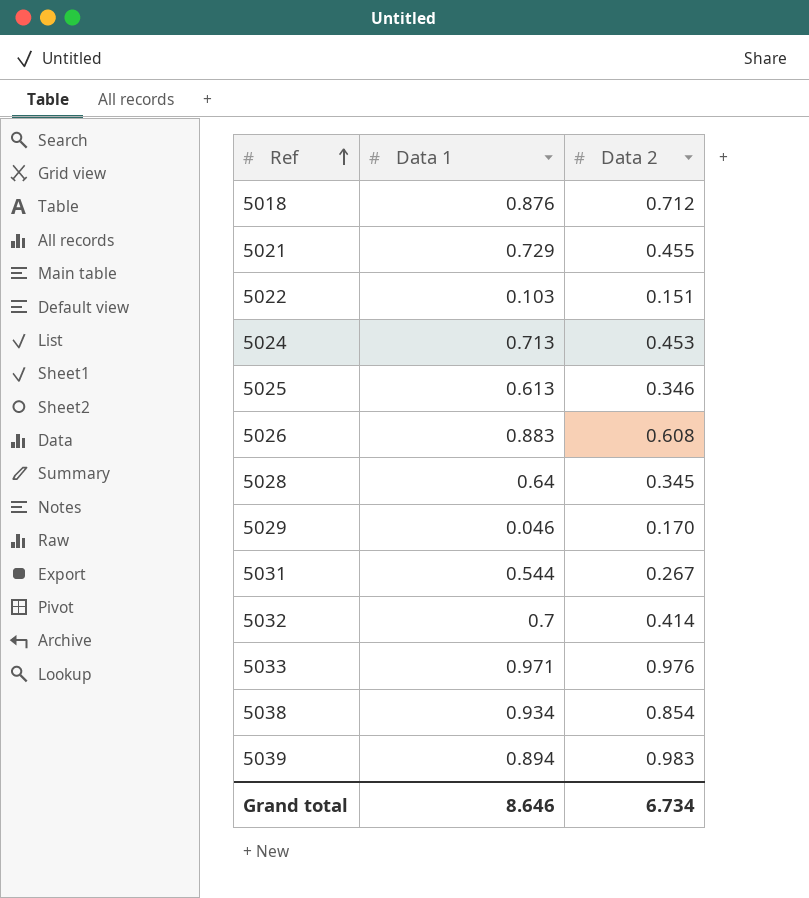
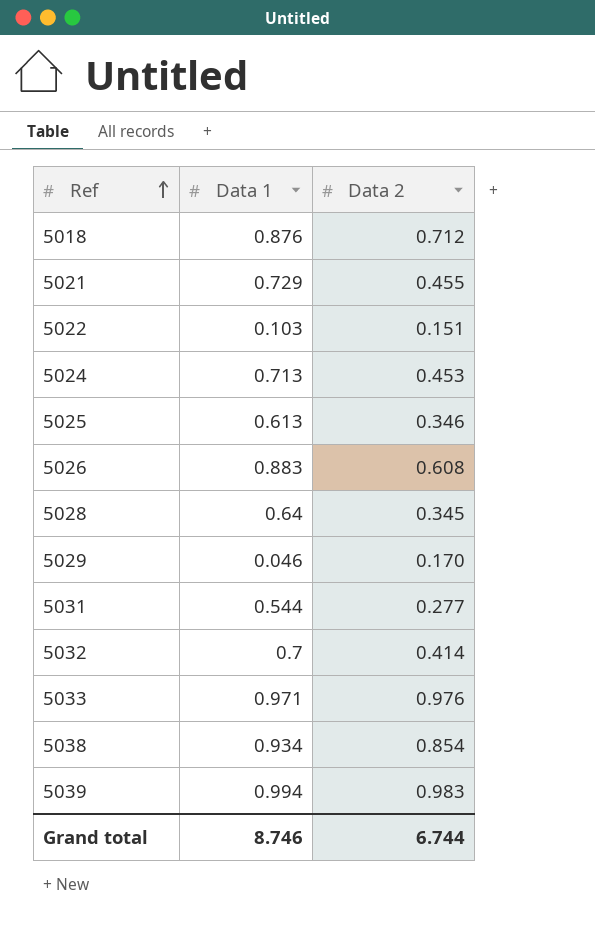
5031 | Data 2: 0.267 -> 0.277
5039 | Data 1: 0.894 -> 0.994
Grand total | Data 1: 8.646 -> 8.746
Grand total | Data 2: 6.734 -> 6.744

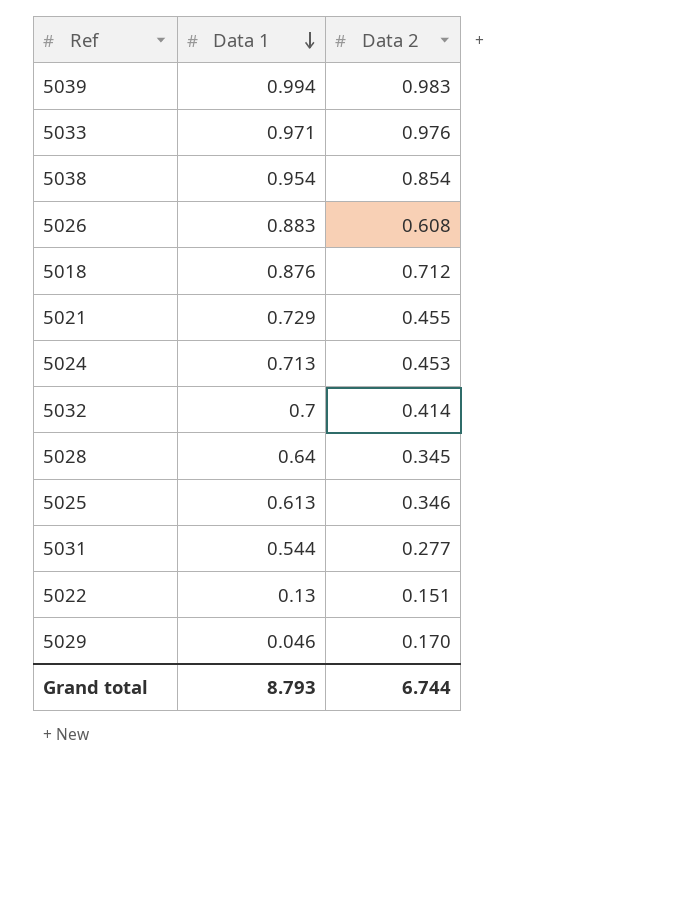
row order: Ref ascending -> Data 1 descending
5038 | Data 1: 0.934 -> 0.954
5022 | Data 1: 0.103 -> 0.13
Grand total | Data 1: 8.746 -> 8.793

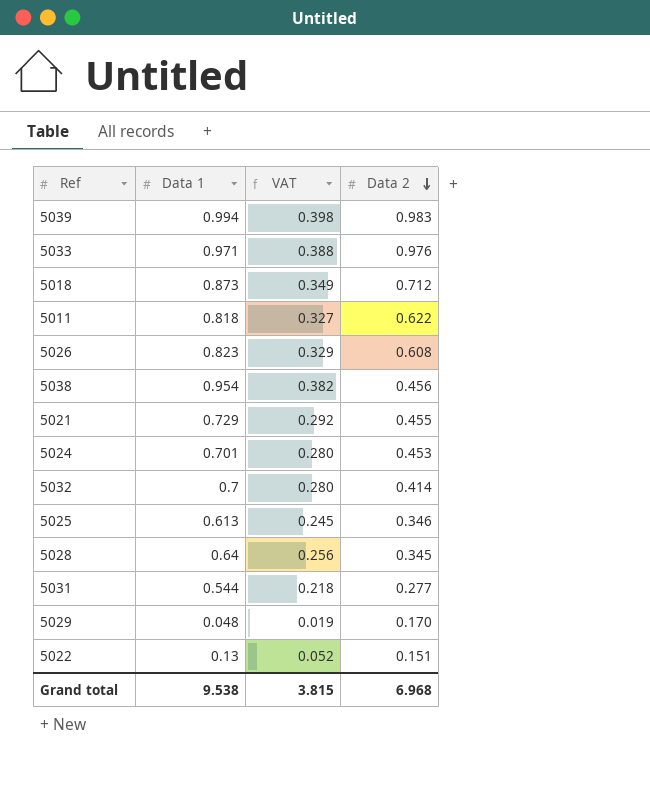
row order: Data 1 descending -> Data 2 descending
column VAT | formula: none -> [Data 1] * 0.4
5018 | Data 1: 0.876 -> 0.873
row 5011: none -> 0.818 | 0.327 | 0.622
5026 | Data 1: 0.883 -> 0.823
5038 | Data 2: 0.854 -> 0.456
5024 | Data 1: 0.713 -> 0.701
5029 | Data 1: 0.046 -> 0.048
Grand total | Data 1: 8.793 -> 9.538
Grand total | Data 2: 6.744 -> 6.968

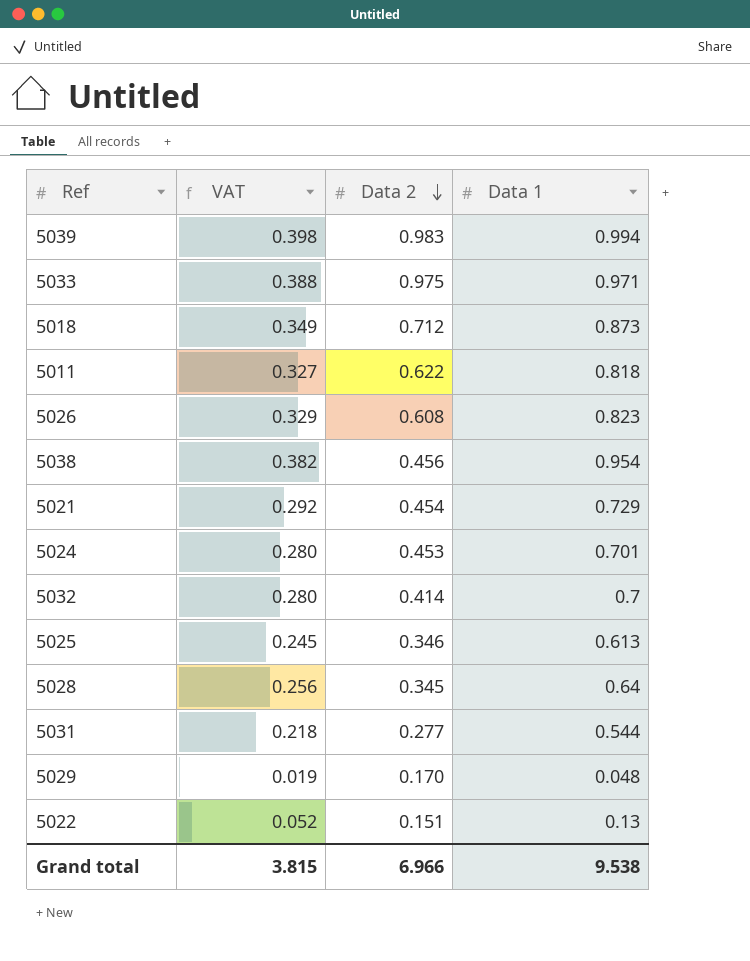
column Data 1 | position: 2 -> 4
5033 | Data 2: 0.976 -> 0.975
5021 | Data 2: 0.455 -> 0.454
Grand total | Data 2: 6.968 -> 6.966

